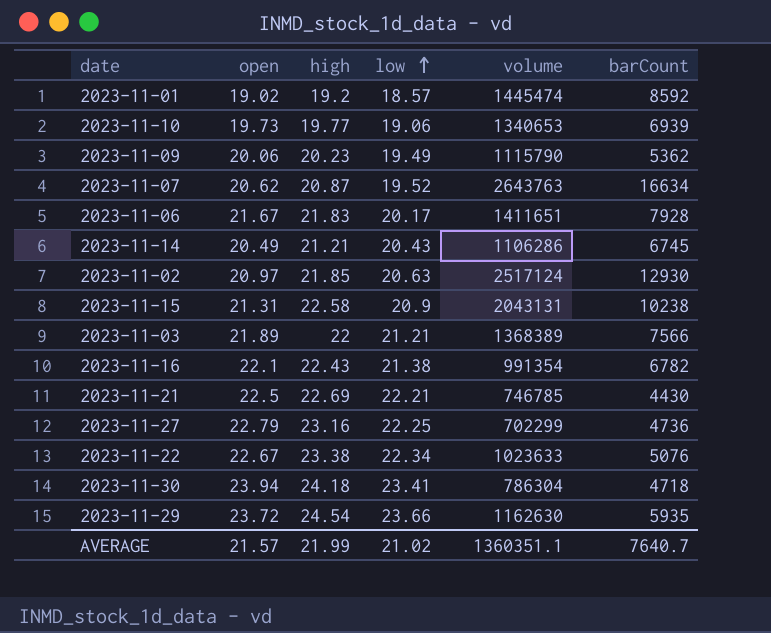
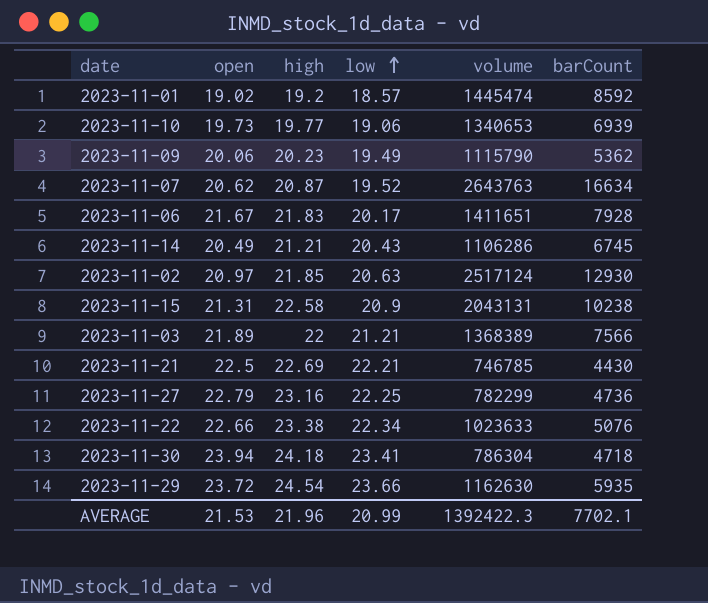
row 2023-11-16: 22.1 | 22.43 | 21.38 | 991354 | 6782 -> none
2023-11-27 | volume: 702299 -> 782299
2023-11-22 | open: 22.67 -> 22.66
AVERAGE | open: 21.57 -> 21.53
AVERAGE | high: 21.99 -> 21.96
AVERAGE | low: 21.02 -> 20.99
AVERAGE | volume: 1360351.1 -> 1392422.3
AVERAGE | barCount: 7640.7 -> 7702.1

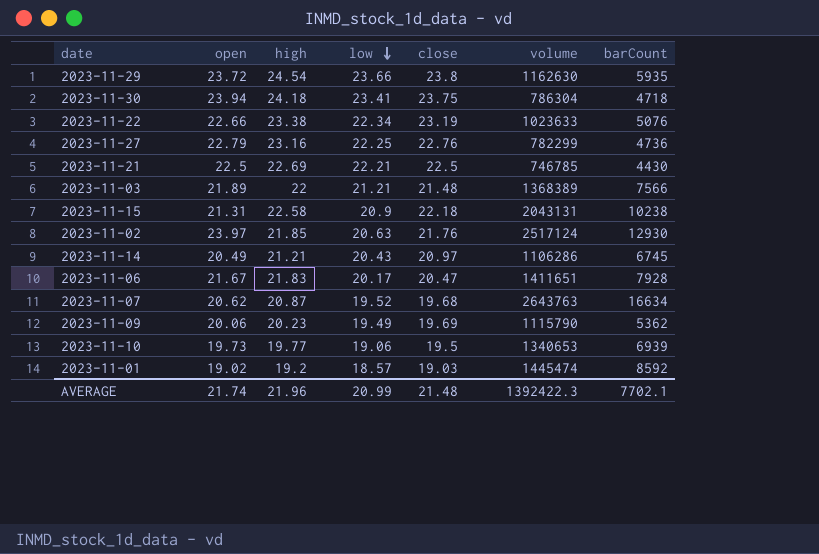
row order: low ascending -> low descending
column close | position: none -> 5
2023-11-02 | open: 20.97 -> 23.97
AVERAGE | open: 21.53 -> 21.74

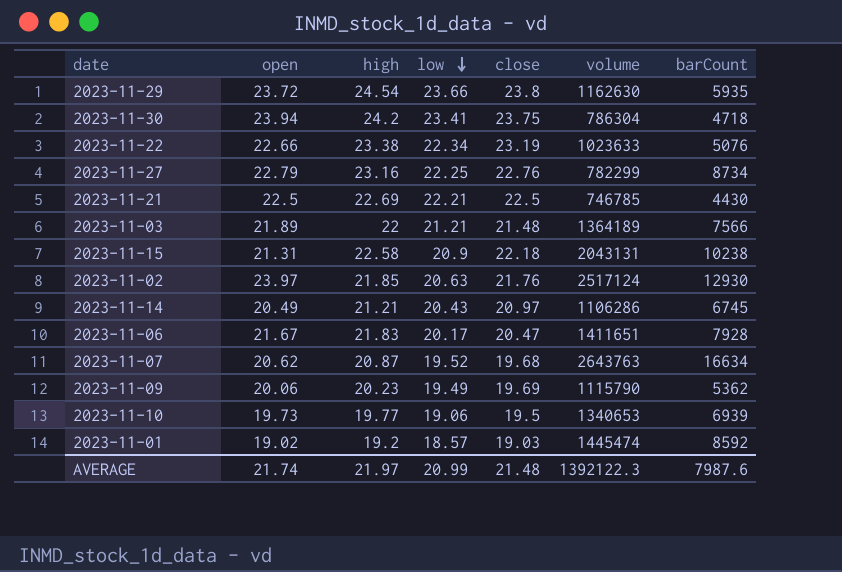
2023-11-30 | high: 24.18 -> 24.2
2023-11-27 | barCount: 4736 -> 8734
2023-11-03 | volume: 1368389 -> 1364189
AVERAGE | high: 21.96 -> 21.97
AVERAGE | volume: 1392422.3 -> 1392122.3
AVERAGE | barCount: 7702.1 -> 7987.6

